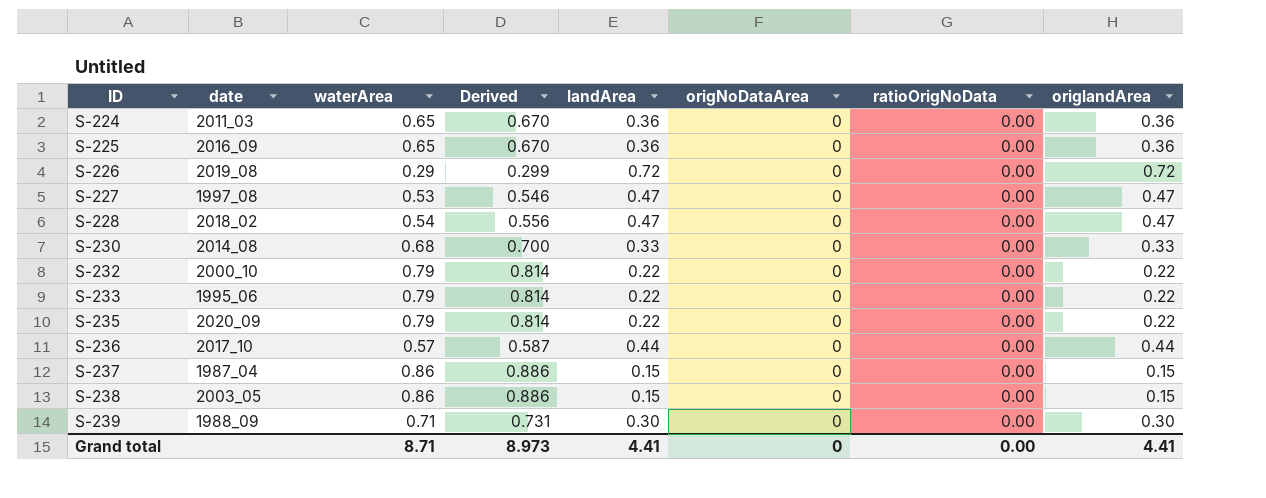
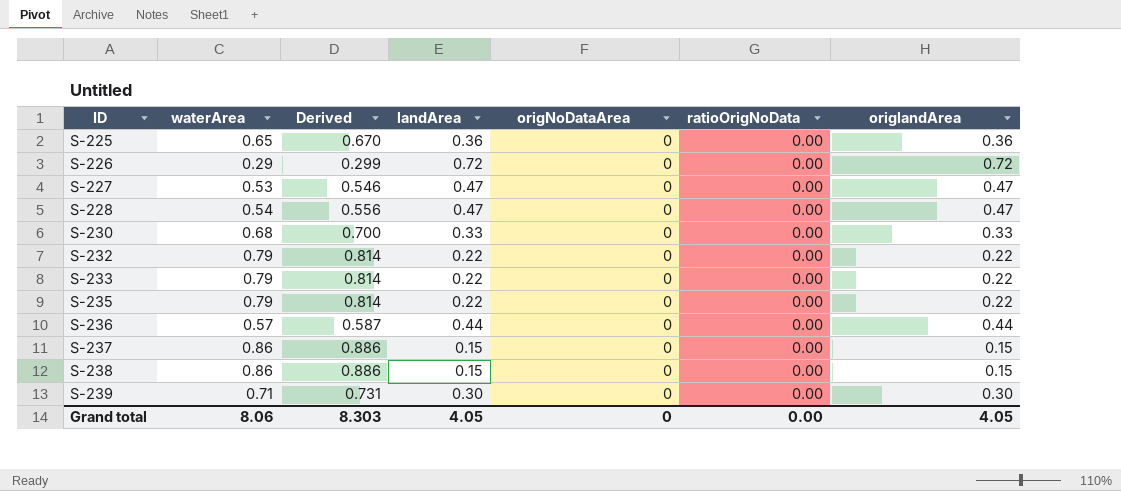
column date | position: 2 -> none
row S-224: 2011_03 | 0.65 | 0.670 | 0.36 | 0 | 0.00 | 0.36 -> none
Grand total | waterArea: 8.71 -> 8.06
Grand total | Derived: 8.973 -> 8.303
Grand total | landArea: 4.41 -> 4.05
Grand total | origlandArea: 4.41 -> 4.05

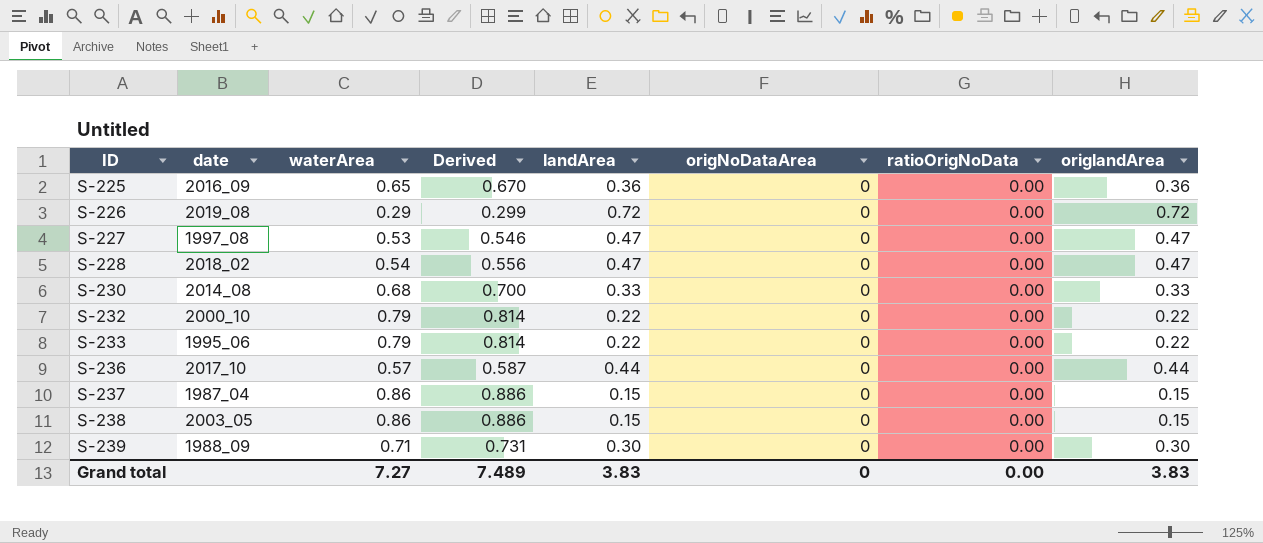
column date | position: none -> 2
row S-235: 0.79 | 0.814 | 0.22 | 0 | 0.00 | 0.22 -> none
Grand total | waterArea: 8.06 -> 7.27
Grand total | Derived: 8.303 -> 7.489
Grand total | landArea: 4.05 -> 3.83
Grand total | origlandArea: 4.05 -> 3.83

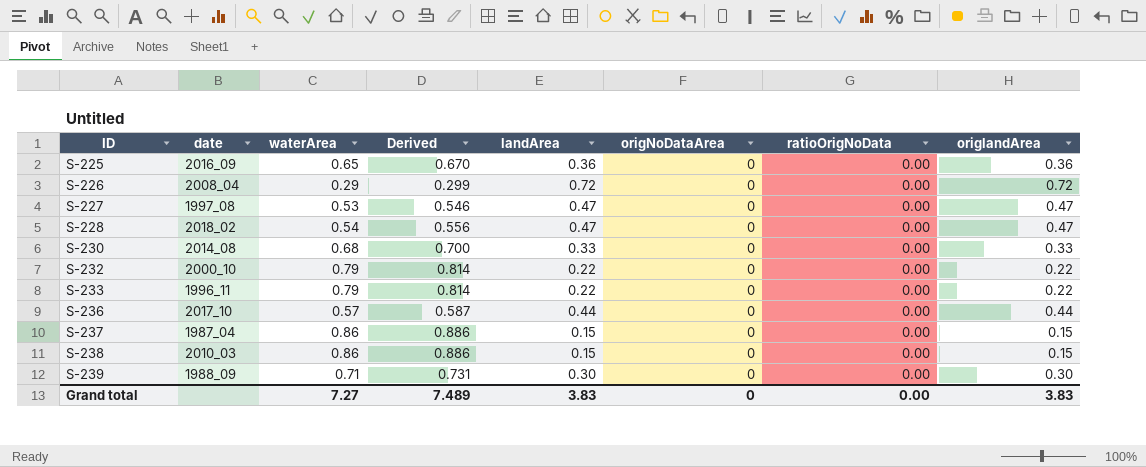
S-226 | date: 2019_08 -> 2008_04
S-233 | date: 1995_06 -> 1996_11
S-238 | date: 2003_05 -> 2010_03

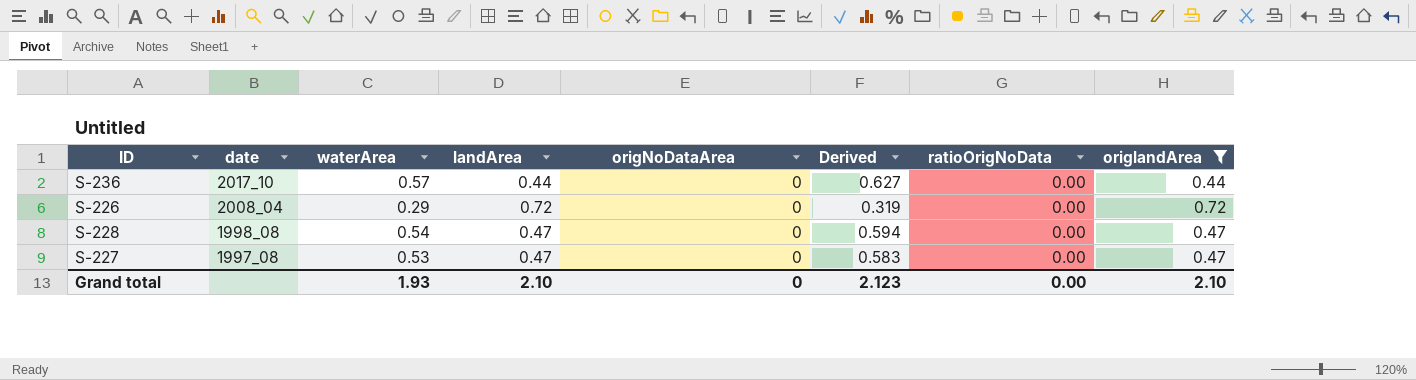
filter: none -> origlandArea >= 0.44
row order: ID ascending -> date descending
column Derived | formula: [waterArea] * 1.03 -> [waterArea] * 1.1
column Derived | position: 4 -> 6
S-228 | date: 2018_02 -> 1998_08
Grand total | waterArea: 7.27 -> 1.93
Grand total | landArea: 3.83 -> 2.10
Grand total | Derived: 7.489 -> 2.123
Grand total | origlandArea: 3.83 -> 2.10

